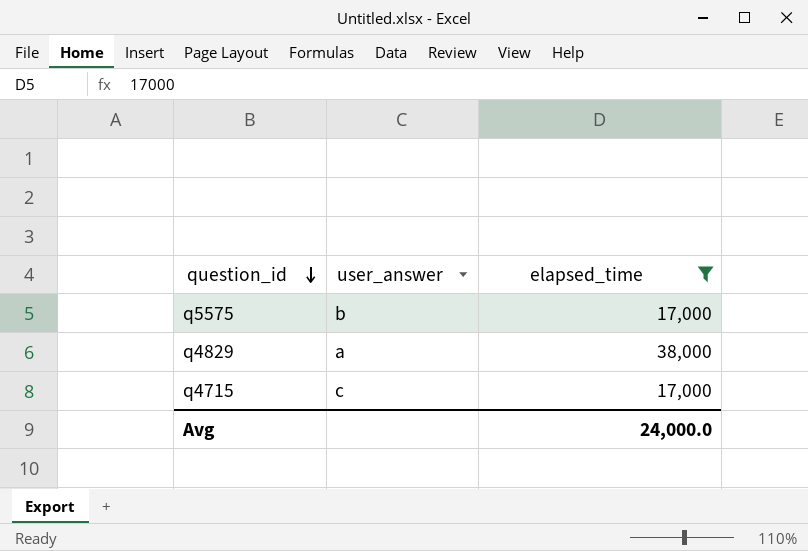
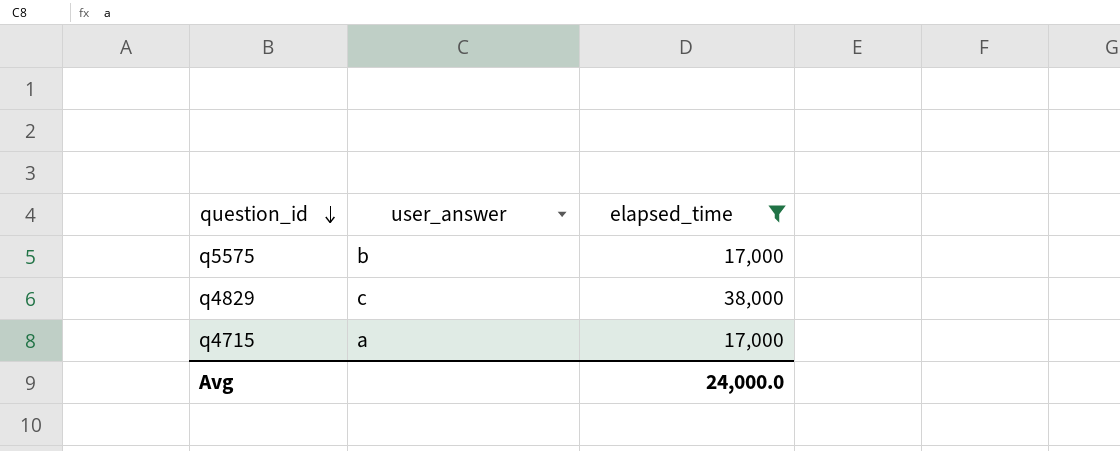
q4829 | user_answer: a -> c
q4715 | user_answer: c -> a

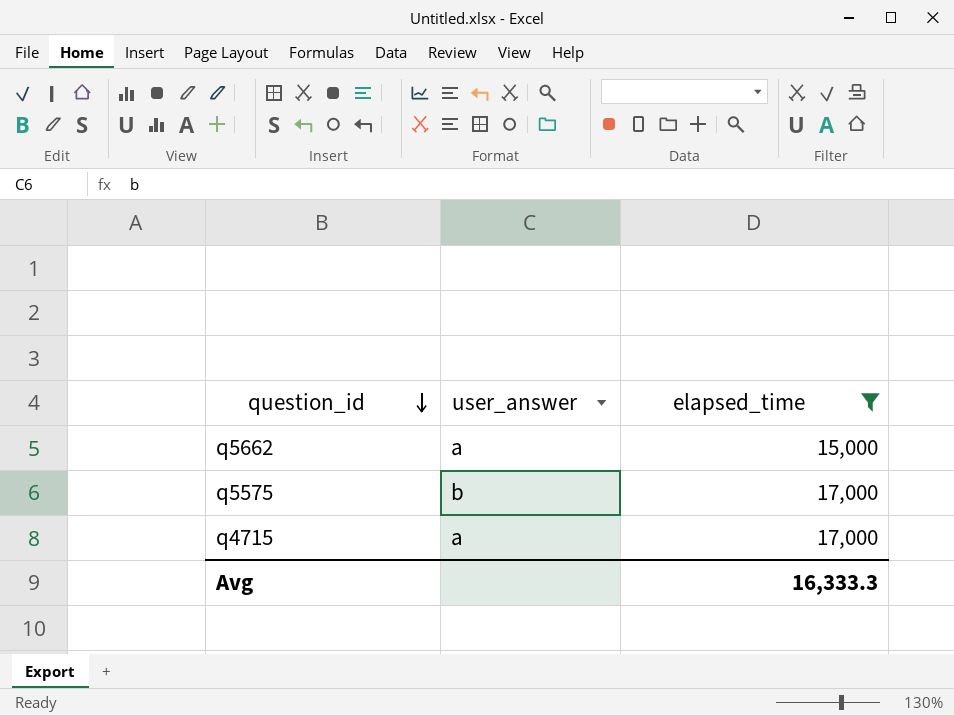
row q4829: c | 38,000 -> none
row q5662: none -> a | 15,000
Avg | elapsed_time: 24,000.0 -> 16,333.3

